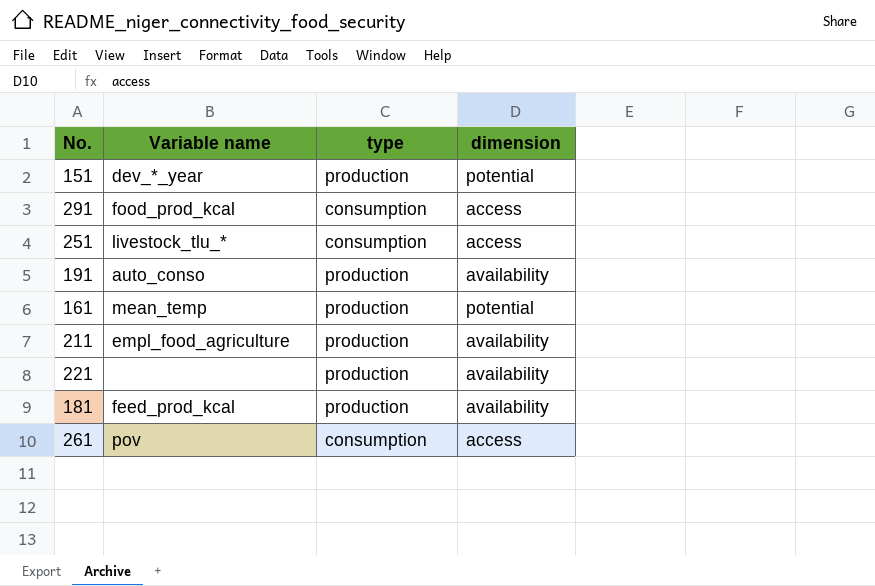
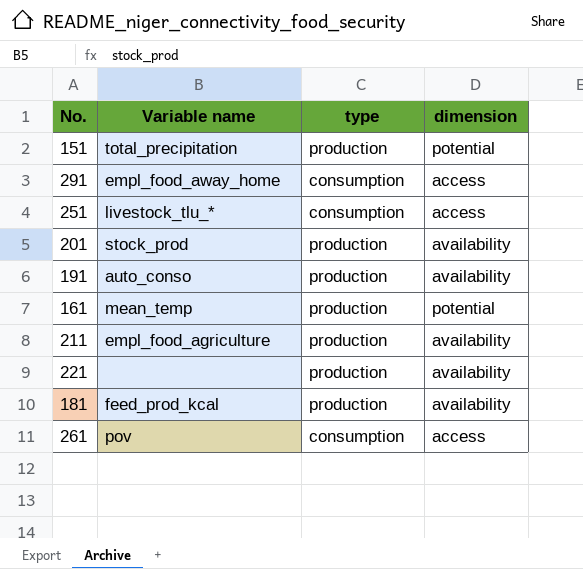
151 | Variable name: dev_*_year -> total_precipitation
291 | Variable name: food_prod_kcal -> empl_food_away_home
row 201: none -> stock_prod | production | availability

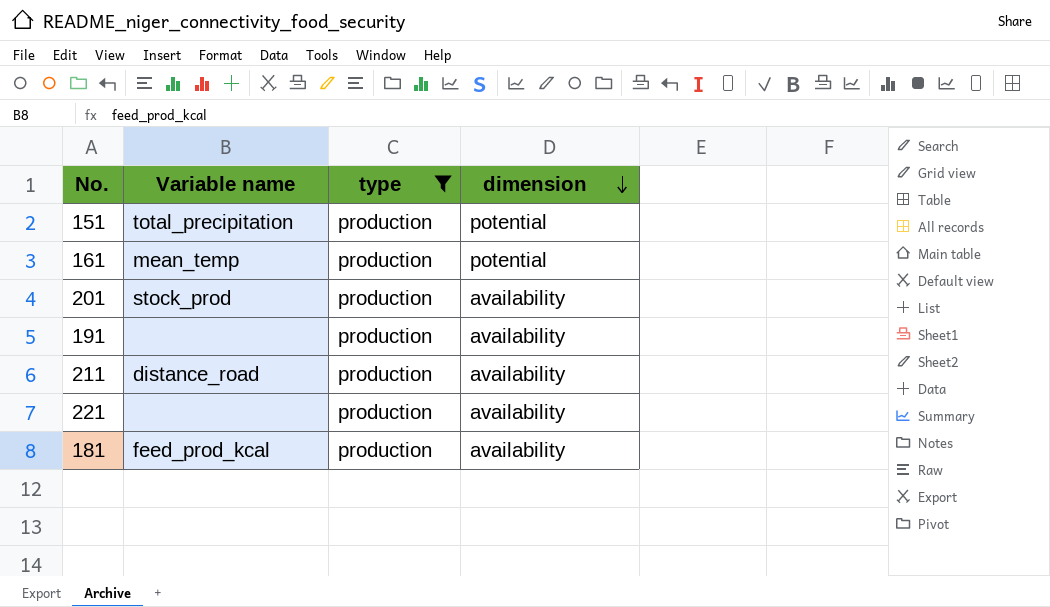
filter: none -> type = production
row order: none -> dimension descending
191 | Variable name: auto_conso -> none
211 | Variable name: empl_food_agriculture -> distance_road

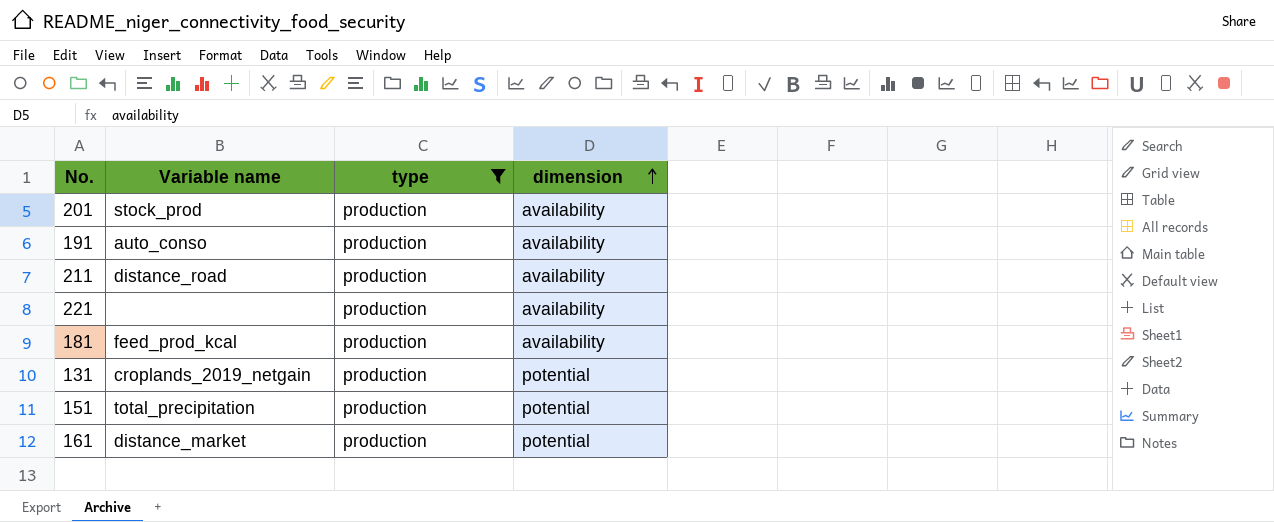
row order: dimension descending -> dimension ascending
191 | Variable name: none -> auto_conso
row 131: none -> croplands_2019_netgain | production | potential
161 | Variable name: mean_temp -> distance_market

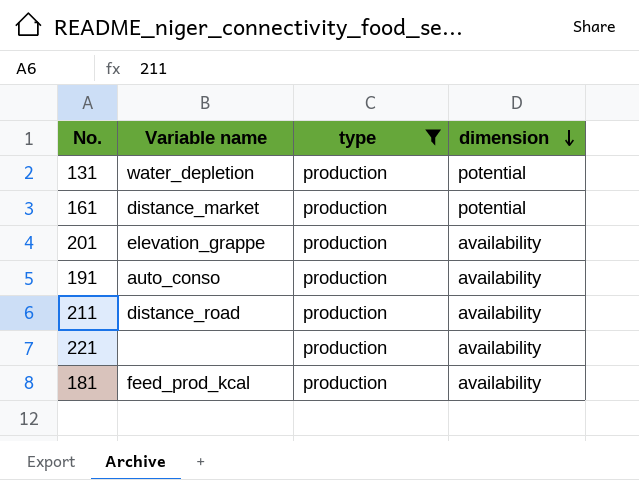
row order: dimension ascending -> dimension descending
row 151: total_precipitation | production | potential -> none
131 | Variable name: croplands_2019_netgain -> water_depletion
201 | Variable name: stock_prod -> elevation_grappe

